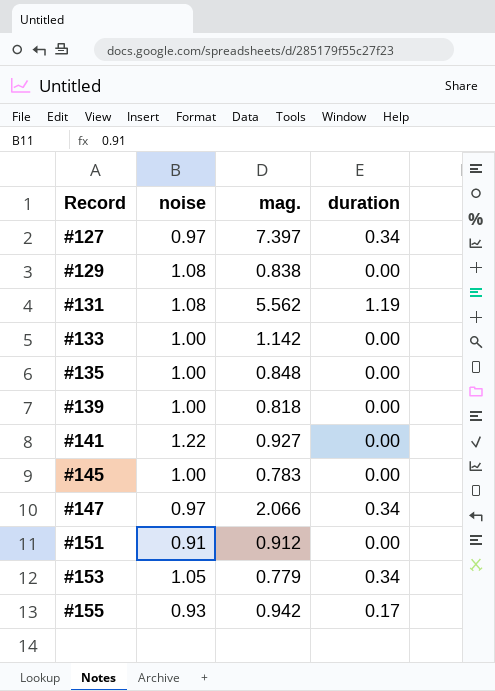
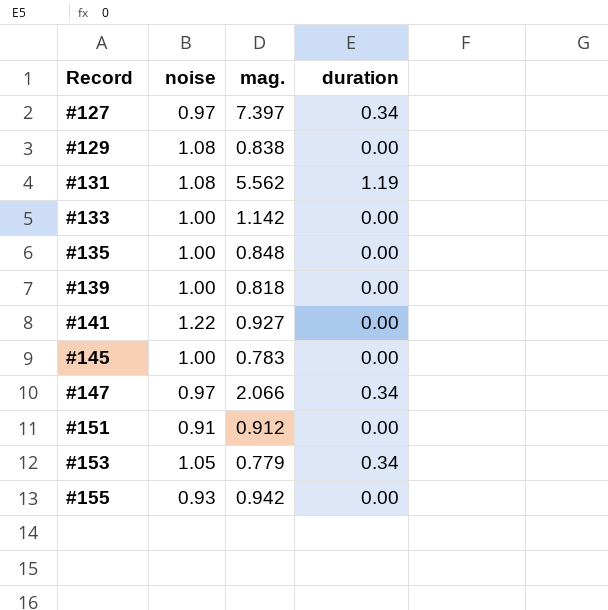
#155 | duration: 0.17 -> 0.00

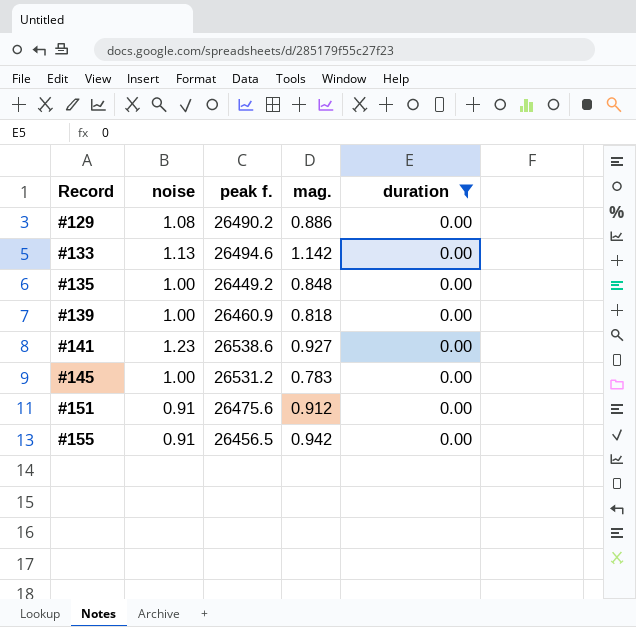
filter: none -> duration = 0.00
column peak f. | position: none -> 3
#129 | mag.: 0.838 -> 0.886
#133 | noise: 1.00 -> 1.13
#141 | noise: 1.22 -> 1.23
#155 | noise: 0.93 -> 0.91

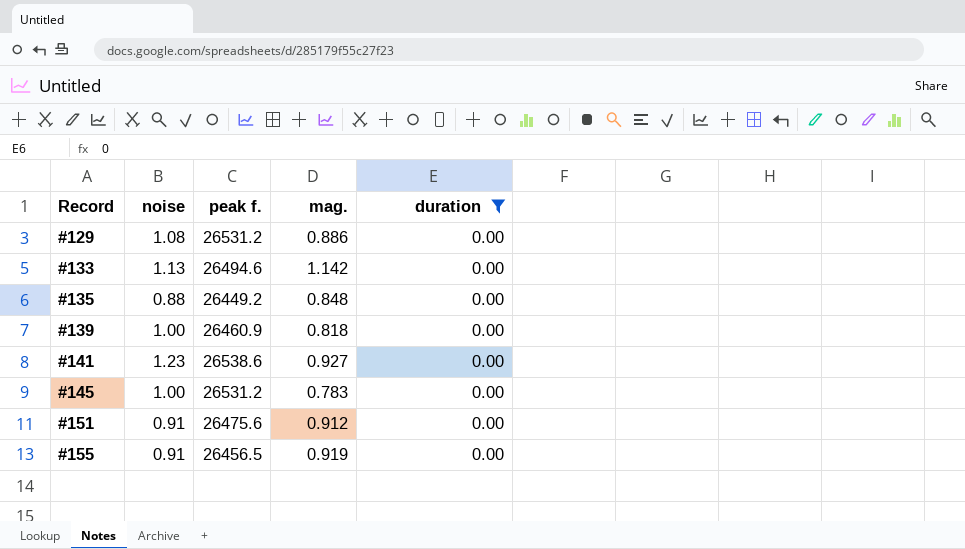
#129 | peak f.: 26490.2 -> 26531.2
#135 | noise: 1.00 -> 0.88
#155 | mag.: 0.942 -> 0.919

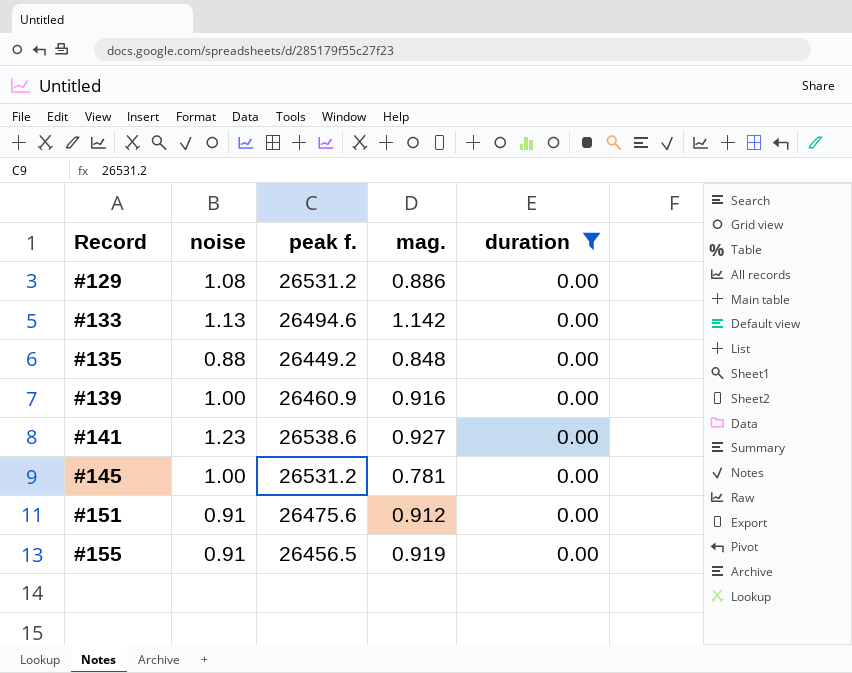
#139 | mag.: 0.818 -> 0.916
#145 | mag.: 0.783 -> 0.781

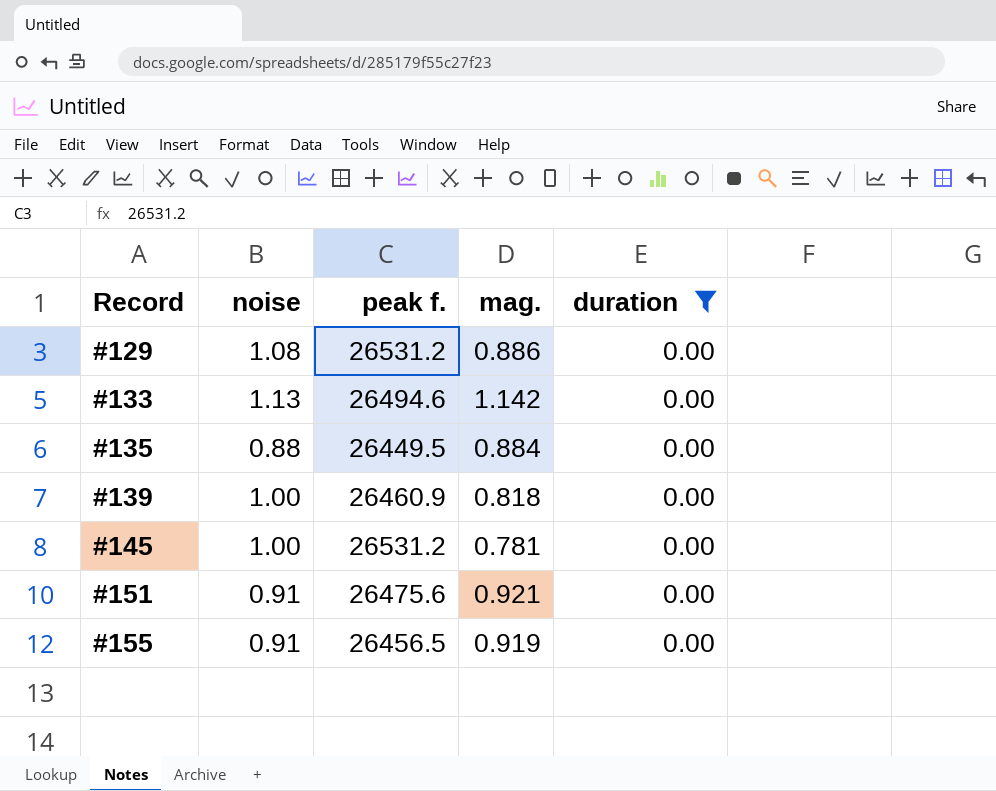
row #141: 1.23 | 26538.6 | 0.927 | 0.00 -> none
#135 | peak f.: 26449.2 -> 26449.5
#135 | mag.: 0.848 -> 0.884
#139 | mag.: 0.916 -> 0.818
#151 | mag.: 0.912 -> 0.921

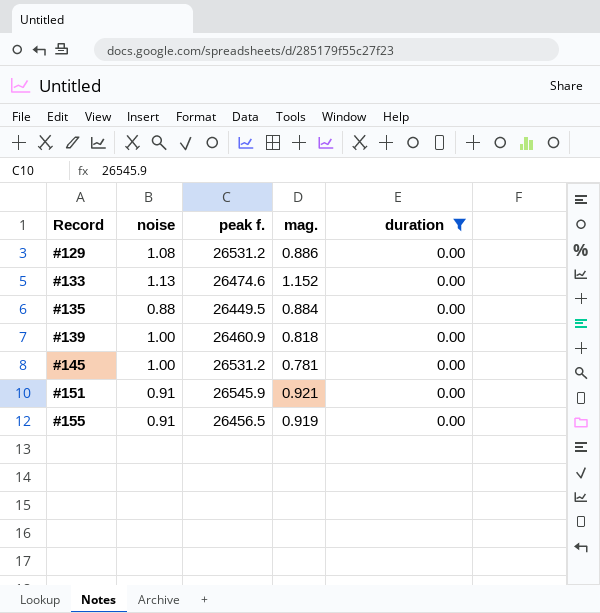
#133 | peak f.: 26494.6 -> 26474.6
#133 | mag.: 1.142 -> 1.152
#151 | peak f.: 26475.6 -> 26545.9

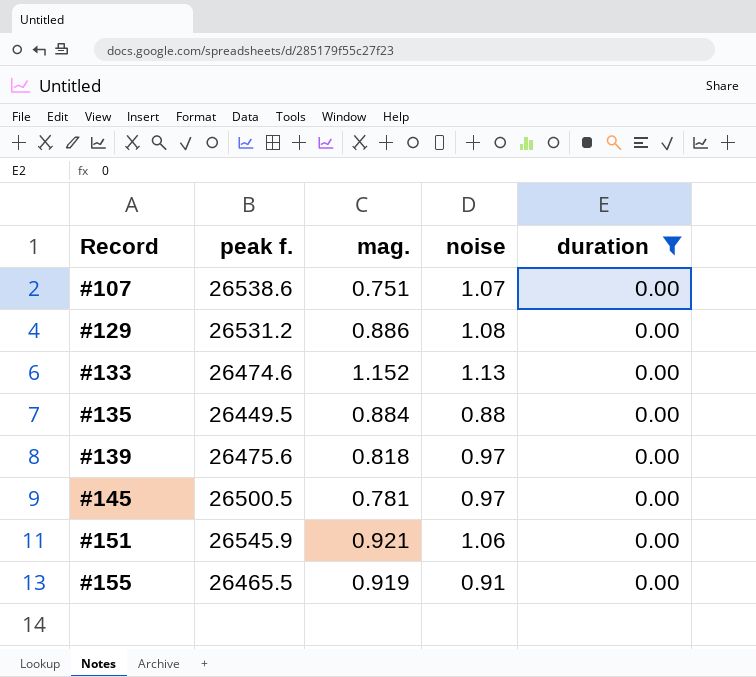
column noise | position: 2 -> 4
row #107: none -> 26538.6 | 0.751 | 1.07 | 0.00
#139 | peak f.: 26460.9 -> 26475.6
#139 | noise: 1.00 -> 0.97
#145 | peak f.: 26531.2 -> 26500.5
#145 | noise: 1.00 -> 0.97
#151 | noise: 0.91 -> 1.06
#155 | peak f.: 26456.5 -> 26465.5

